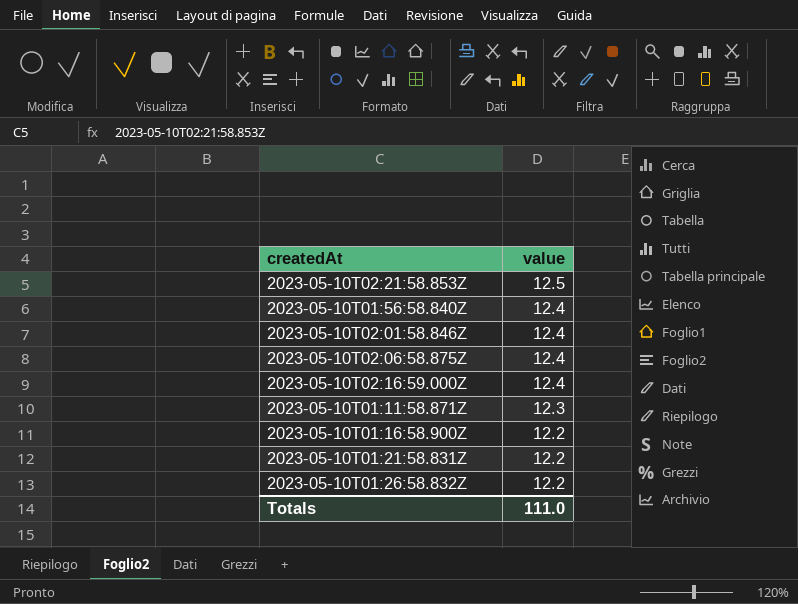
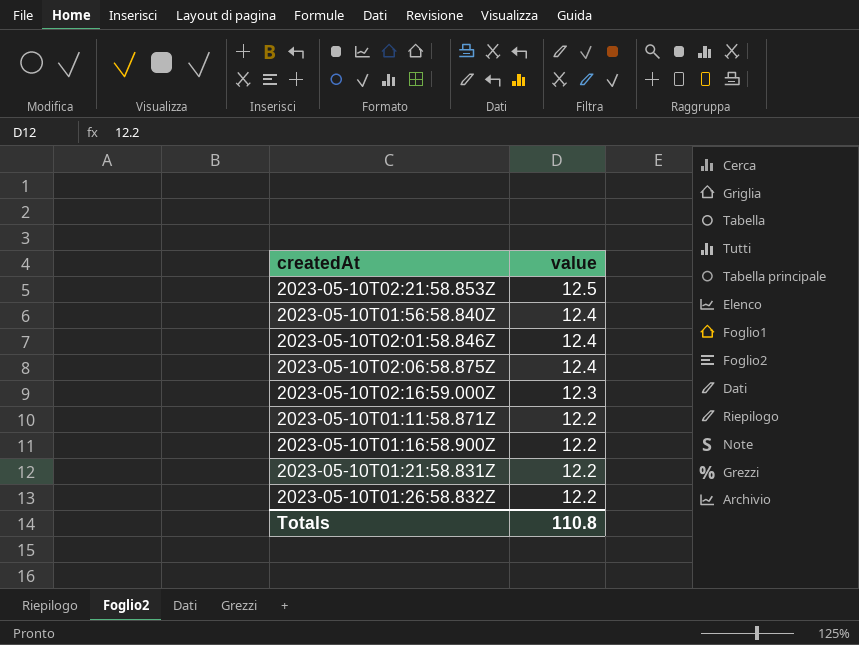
2023-05-10T02:16:59.000Z | value: 12.4 -> 12.3
2023-05-10T01:11:58.871Z | value: 12.3 -> 12.2
Totals | value: 111.0 -> 110.8

